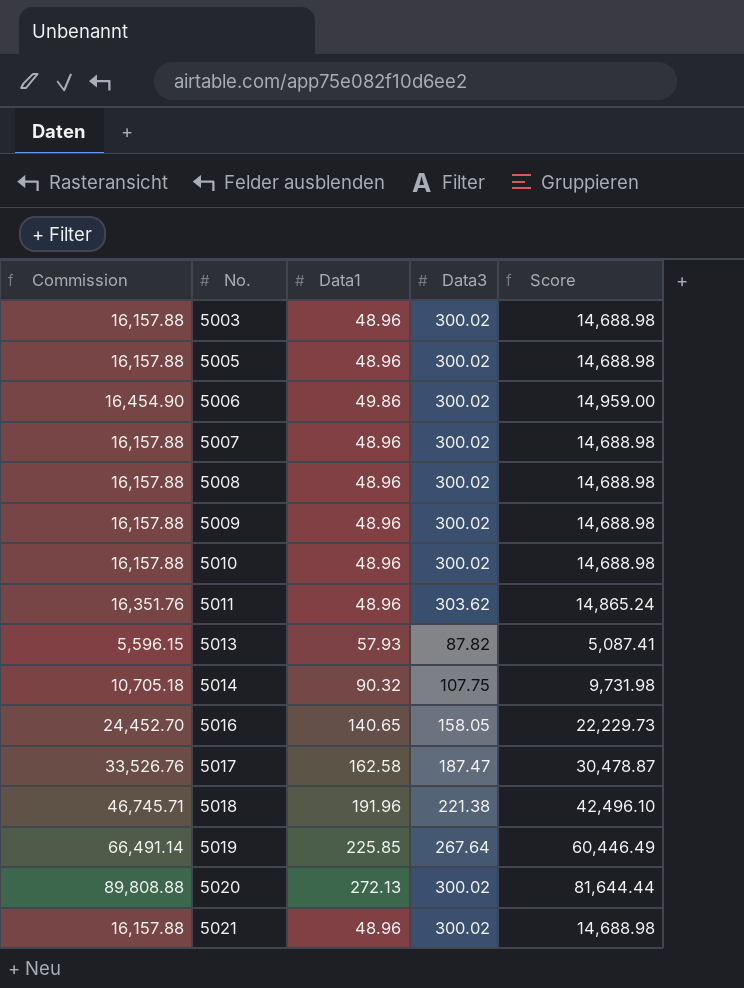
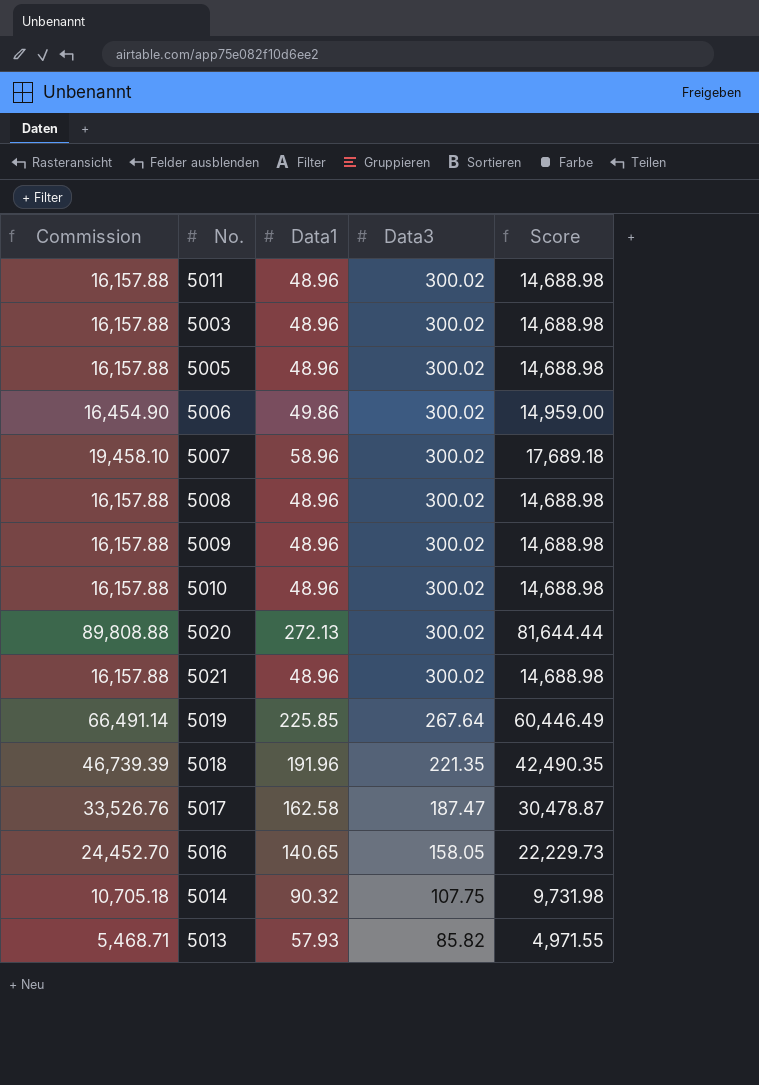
row order: No. ascending -> Data3 descending
5011 | Commission: 16,351.76 -> 16,157.88
5011 | Data3: 303.62 -> 300.02
5011 | Score: 14,865.24 -> 14,688.98
5007 | Commission: 16,157.88 -> 19,458.10
5007 | Data1: 48.96 -> 58.96
5007 | Score: 14,688.98 -> 17,689.18
5018 | Commission: 46,745.71 -> 46,739.39
5018 | Data3: 221.38 -> 221.35
5018 | Score: 42,496.10 -> 42,490.35
5013 | Commission: 5,596.15 -> 5,468.71
5013 | Data3: 87.82 -> 85.82
5013 | Score: 5,087.41 -> 4,971.55

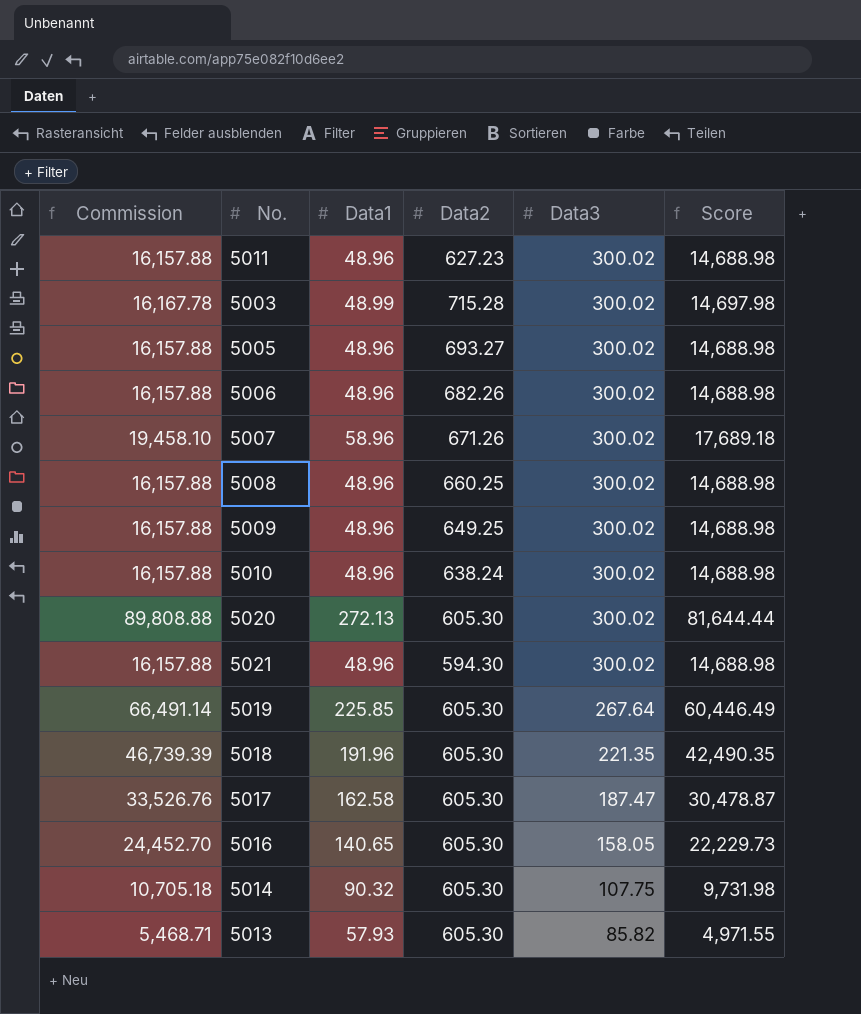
column Data2 | position: none -> 4
5003 | Commission: 16,157.88 -> 16,167.78
5003 | Data1: 48.96 -> 48.99
5003 | Score: 14,688.98 -> 14,697.98
5006 | Commission: 16,454.90 -> 16,157.88
5006 | Data1: 49.86 -> 48.96
5006 | Score: 14,959.00 -> 14,688.98

